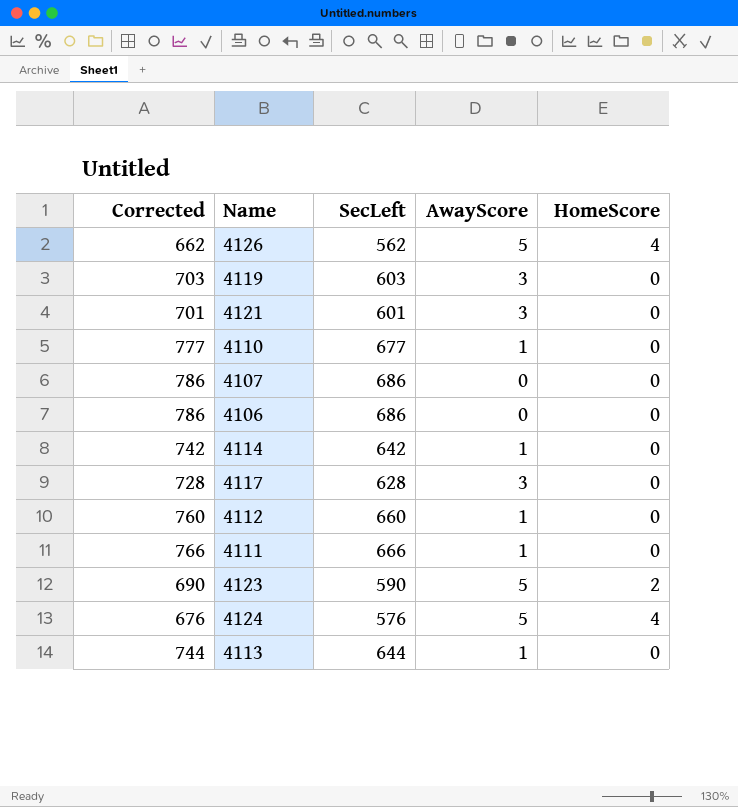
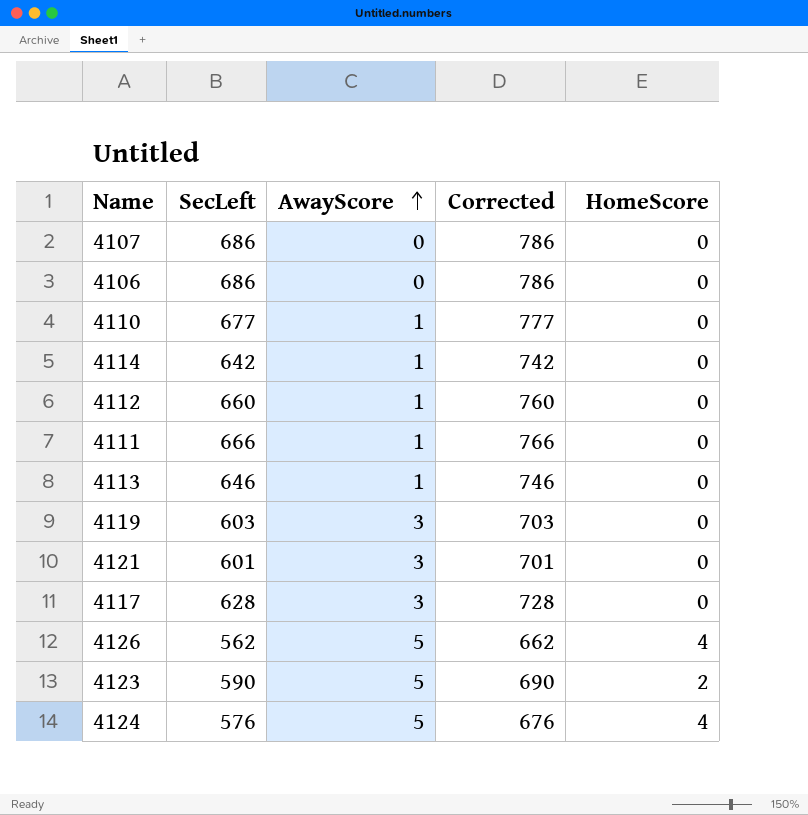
row order: none -> AwayScore ascending
column Corrected | position: 1 -> 4
4113 | SecLeft: 644 -> 646
4113 | Corrected: 744 -> 746

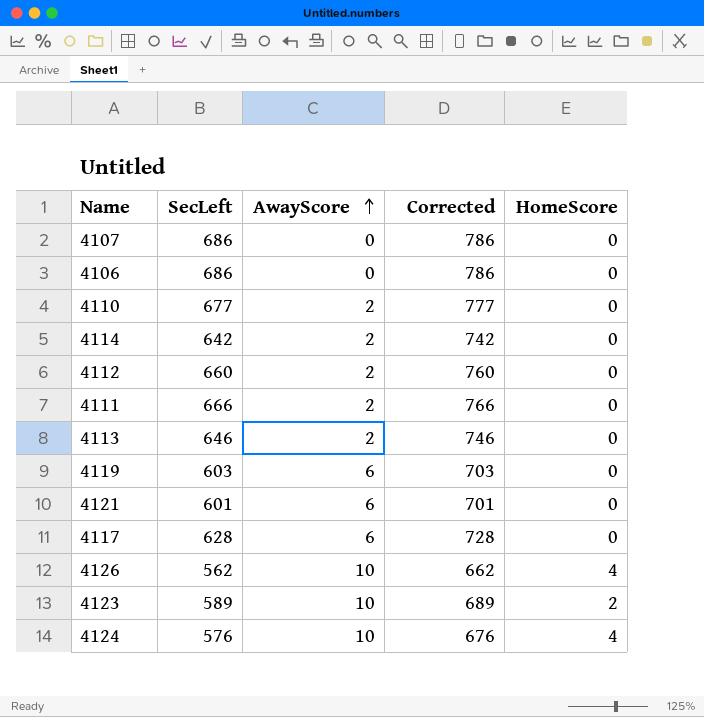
4110 | AwayScore: 1 -> 2
4114 | AwayScore: 1 -> 2
4112 | AwayScore: 1 -> 2
4111 | AwayScore: 1 -> 2
4113 | AwayScore: 1 -> 2
4119 | AwayScore: 3 -> 6
4121 | AwayScore: 3 -> 6
4117 | AwayScore: 3 -> 6
4126 | AwayScore: 5 -> 10
4123 | SecLeft: 590 -> 589
4123 | AwayScore: 5 -> 10
4123 | Corrected: 690 -> 689
4124 | AwayScore: 5 -> 10

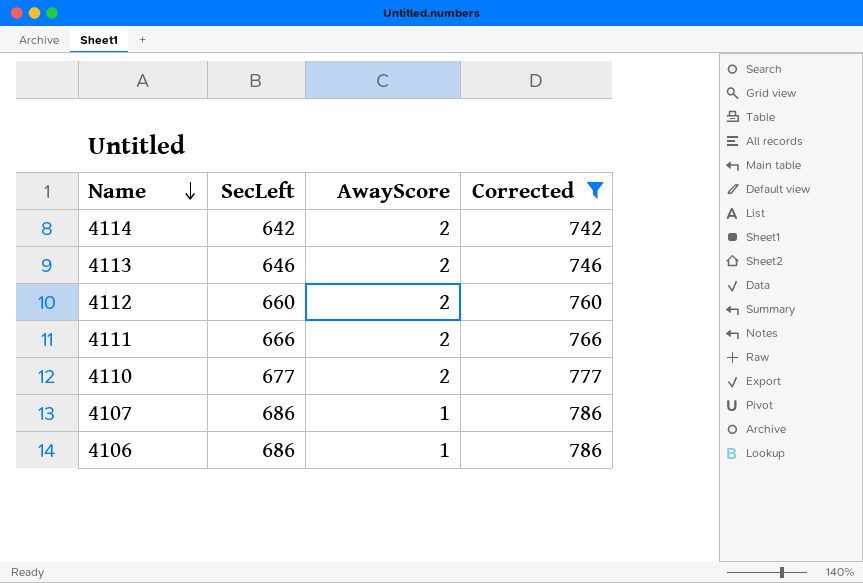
filter: none -> Corrected >= 742
row order: AwayScore ascending -> Name descending
column HomeScore | position: 5 -> none
4107 | AwayScore: 0 -> 1
4106 | AwayScore: 0 -> 1

